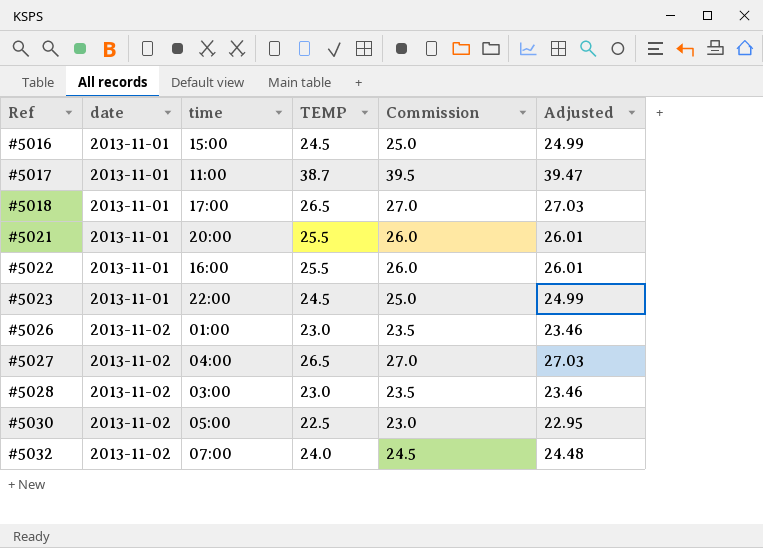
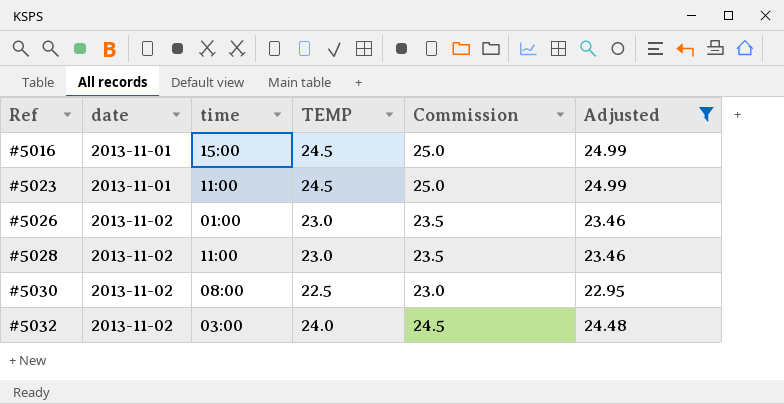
filter: none -> Adjusted <= 24.99
#5023 | time: 22:00 -> 11:00
#5028 | time: 03:00 -> 11:00
#5030 | time: 05:00 -> 08:00
#5032 | time: 07:00 -> 03:00

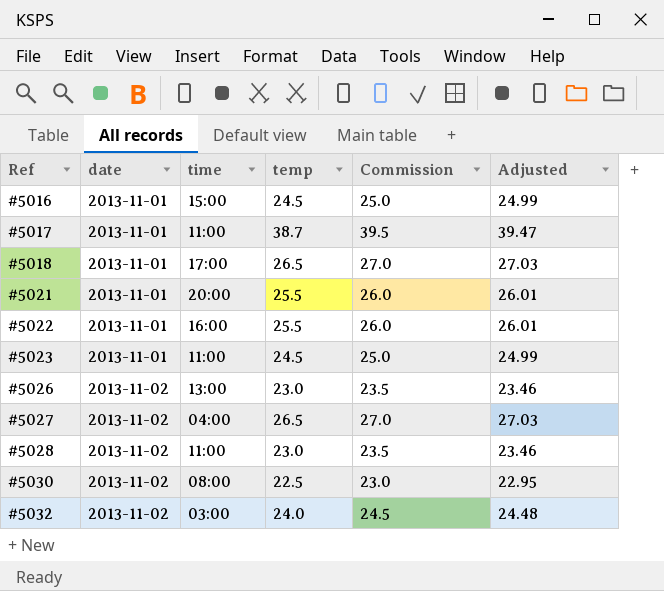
filter: Adjusted <= 24.99 -> none
column name: TEMP -> temp
#5026 | time: 01:00 -> 13:00

